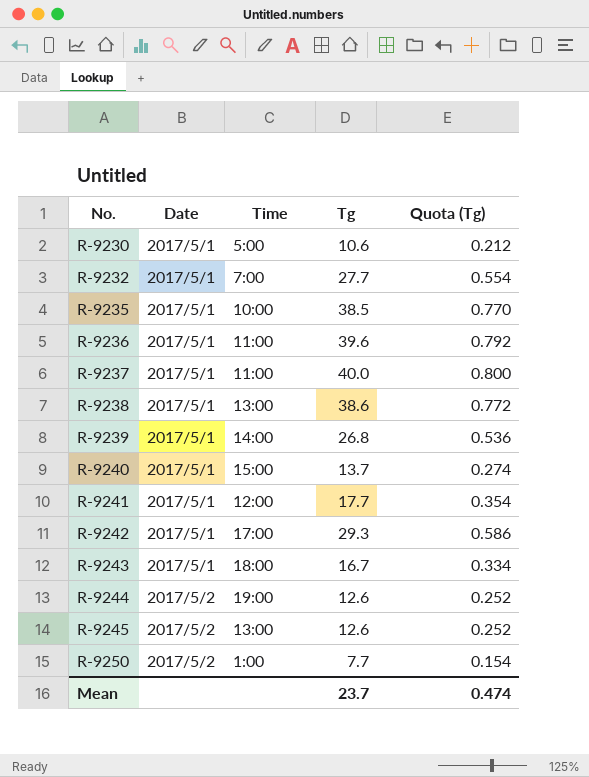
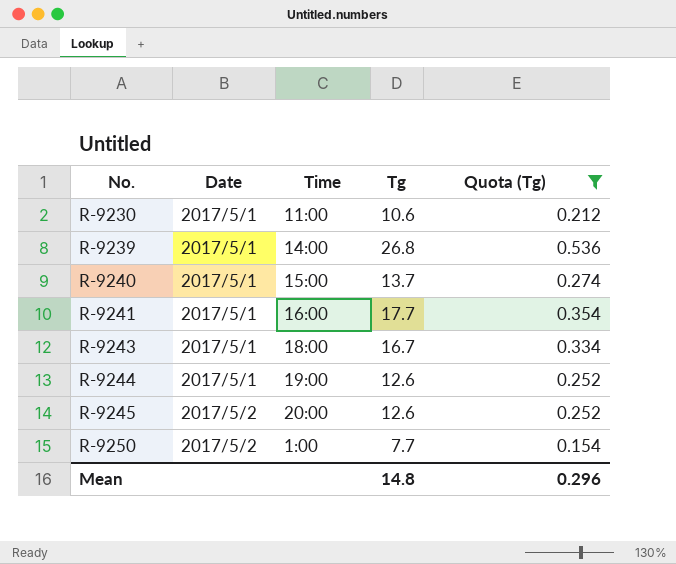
filter: none -> Quota (Tg) <= 0.536
R-9230 | Time: 5:00 -> 11:00
R-9241 | Time: 12:00 -> 16:00
R-9244 | Date: 2017/5/2 -> 2017/5/1
R-9245 | Time: 13:00 -> 20:00
Mean | Tg: 23.7 -> 14.8
Mean | Quota (Tg): 0.474 -> 0.296

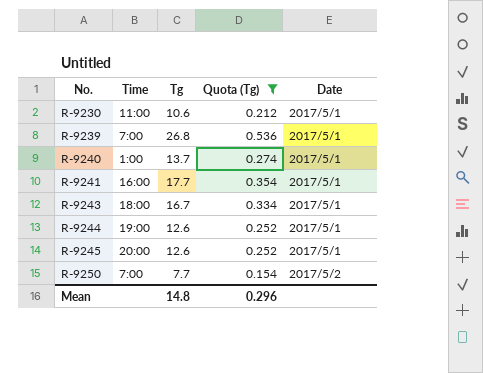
column Date | position: 2 -> 5
R-9239 | Time: 14:00 -> 7:00
R-9240 | Time: 15:00 -> 1:00
R-9245 | Date: 2017/5/2 -> 2017/5/1
R-9250 | Time: 1:00 -> 7:00

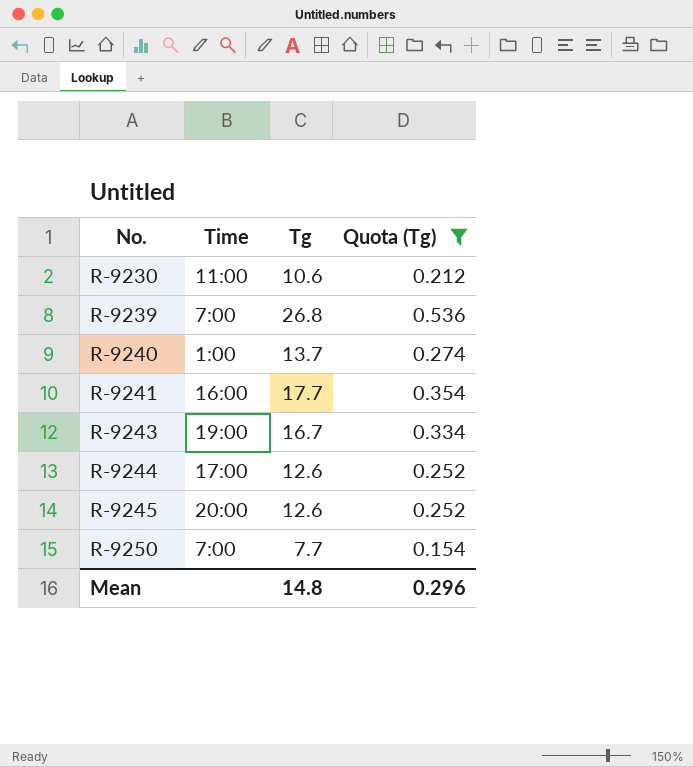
column Date | position: 5 -> none
R-9243 | Time: 18:00 -> 19:00
R-9244 | Time: 19:00 -> 17:00

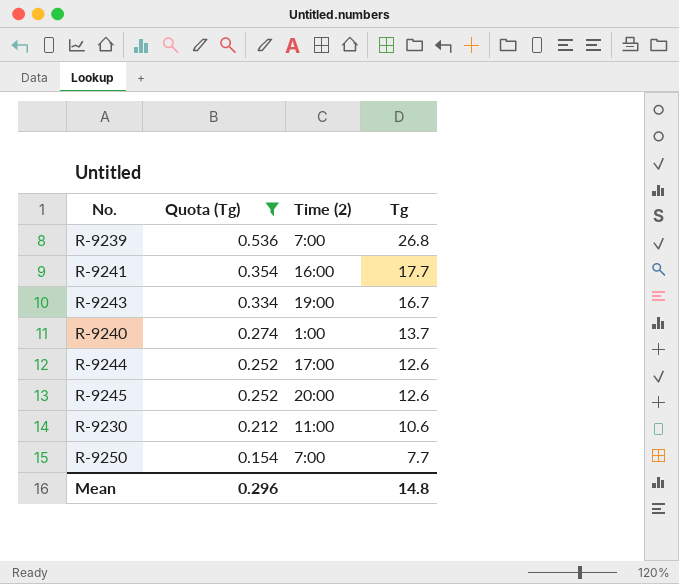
row order: No. ascending -> Quota (Tg) descending
column Quota (Tg) | position: 4 -> 2
column name: Time -> Time (2)

